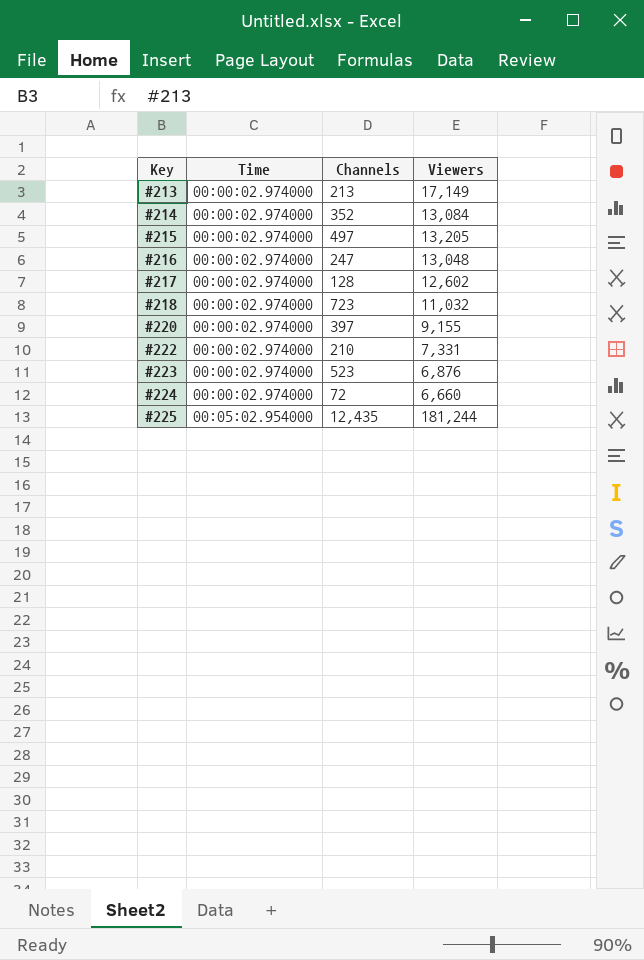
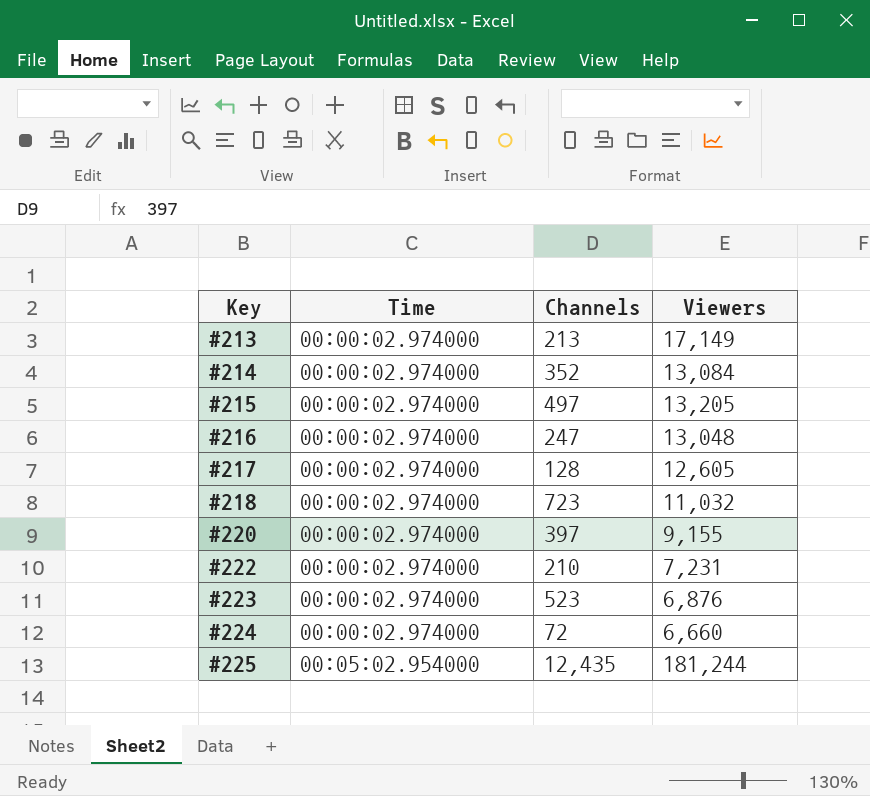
#217 | Viewers: 12,602 -> 12,605
#222 | Viewers: 7,331 -> 7,231

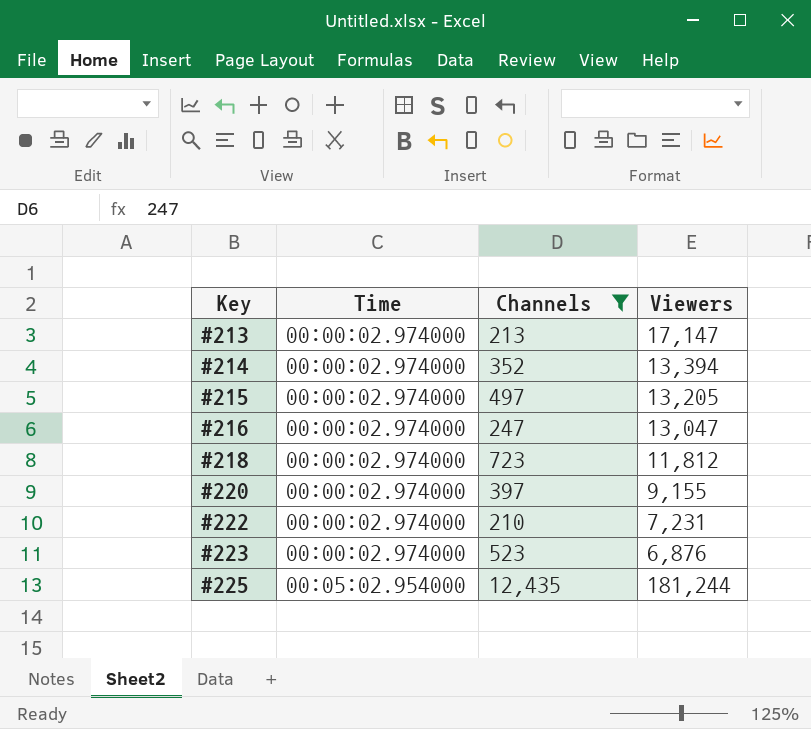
filter: none -> Channels >= 210
#213 | Viewers: 17,149 -> 17,147
#214 | Viewers: 13,084 -> 13,394
#216 | Viewers: 13,048 -> 13,047
#218 | Viewers: 11,032 -> 11,812

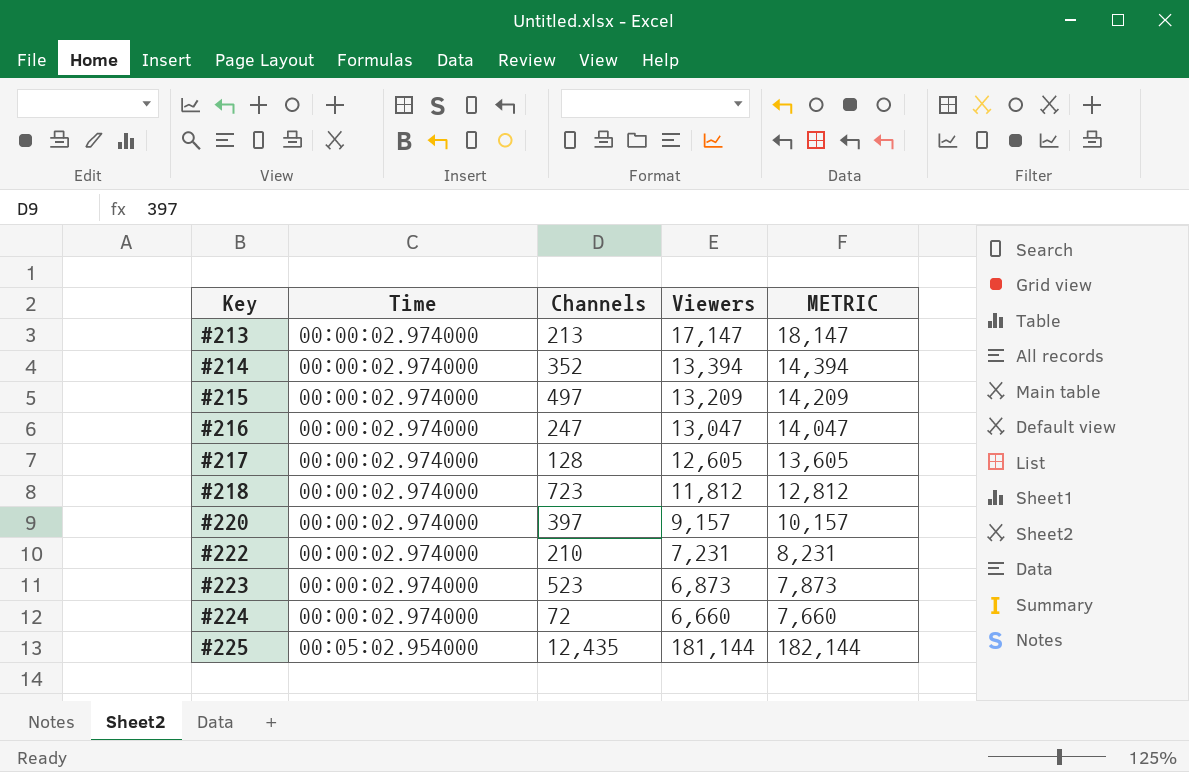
filter: Channels >= 210 -> none
column METRIC | formula: none -> [Viewers] + 1000
#215 | Viewers: 13,205 -> 13,209
#220 | Viewers: 9,155 -> 9,157
#223 | Viewers: 6,876 -> 6,873
#225 | Viewers: 181,244 -> 181,144

